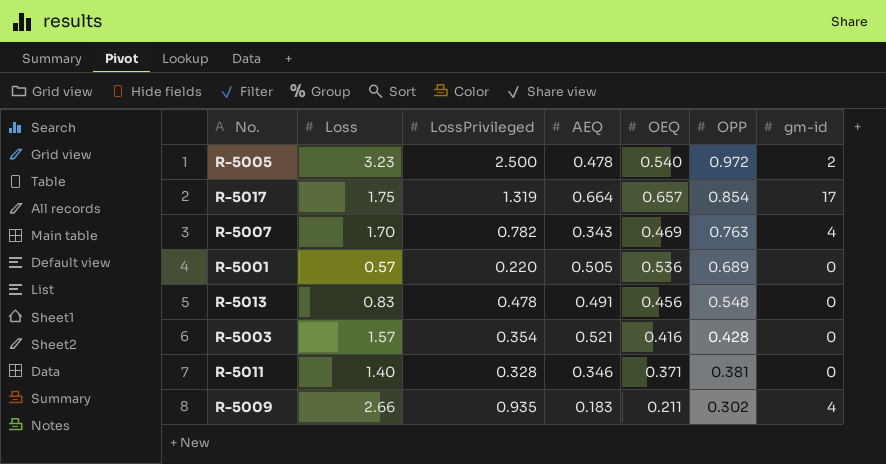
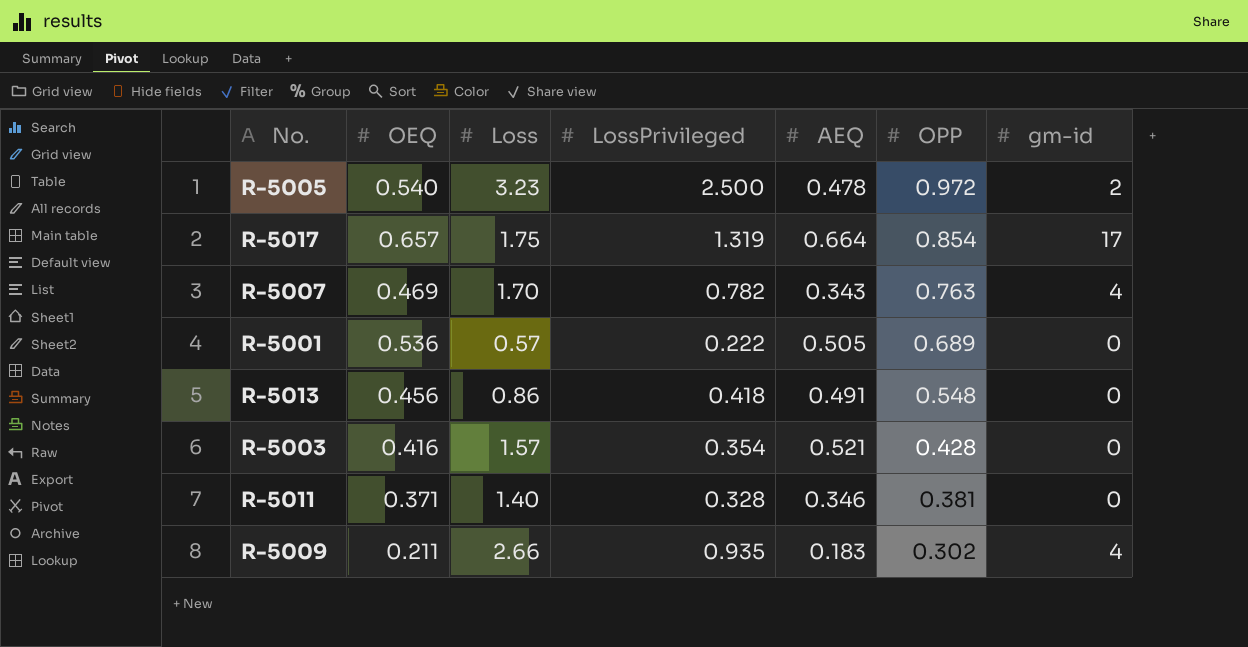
column OEQ | position: 5 -> 2
R-5001 | LossPrivileged: 0.220 -> 0.222
R-5013 | Loss: 0.83 -> 0.86
R-5013 | LossPrivileged: 0.478 -> 0.418

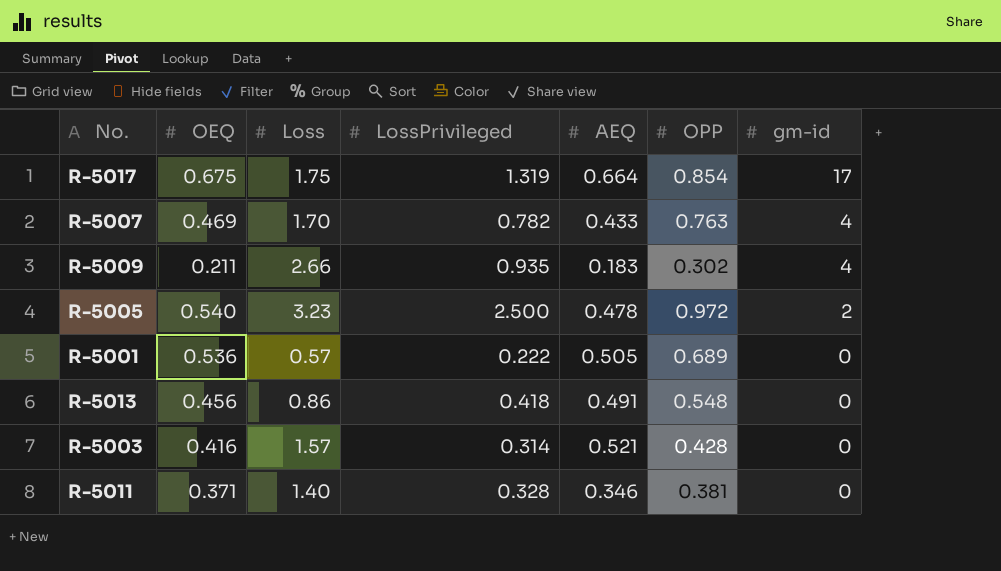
row order: OPP descending -> gm-id descending
R-5017 | OEQ: 0.657 -> 0.675
R-5007 | AEQ: 0.343 -> 0.433
R-5003 | LossPrivileged: 0.354 -> 0.314

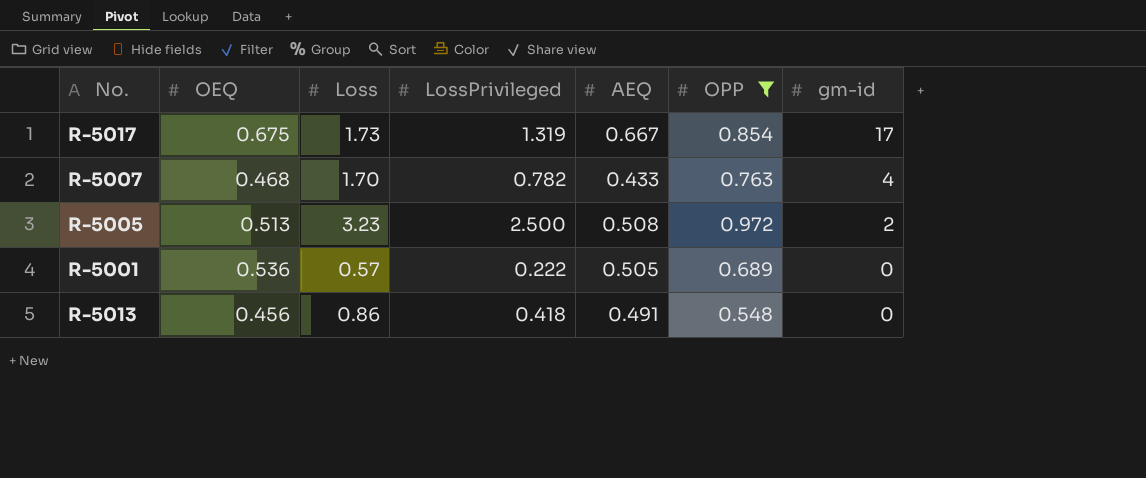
filter: none -> OPP >= 0.548
R-5017 | Loss: 1.75 -> 1.73
R-5017 | AEQ: 0.664 -> 0.667
R-5007 | OEQ: 0.469 -> 0.468
R-5005 | OEQ: 0.540 -> 0.513
R-5005 | AEQ: 0.478 -> 0.508

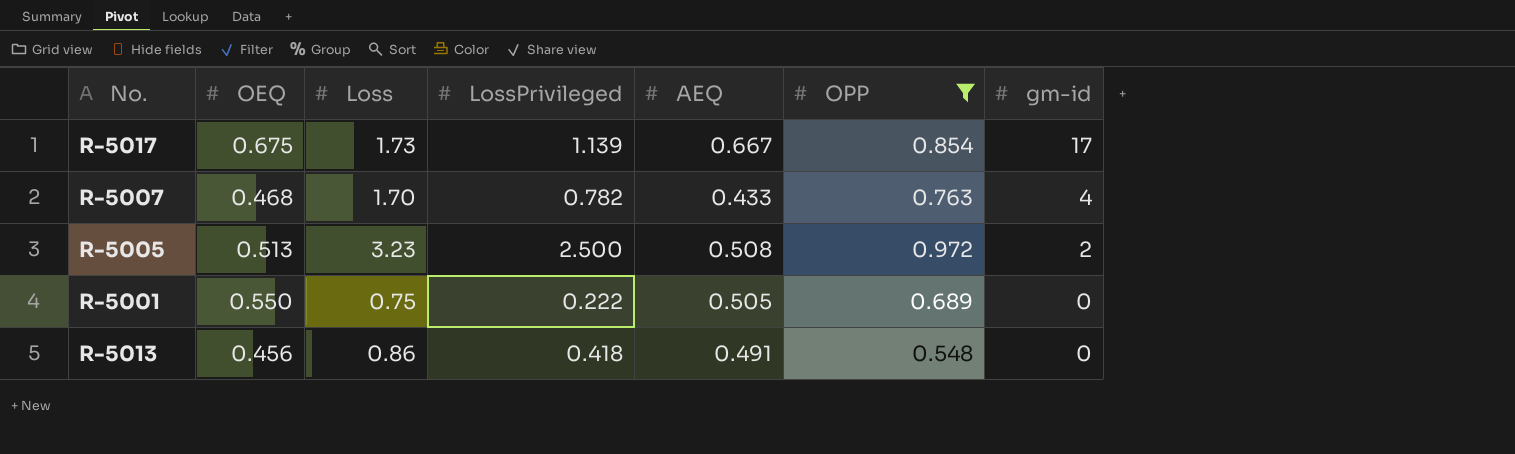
R-5017 | LossPrivileged: 1.319 -> 1.139
R-5001 | OEQ: 0.536 -> 0.550
R-5001 | Loss: 0.57 -> 0.75

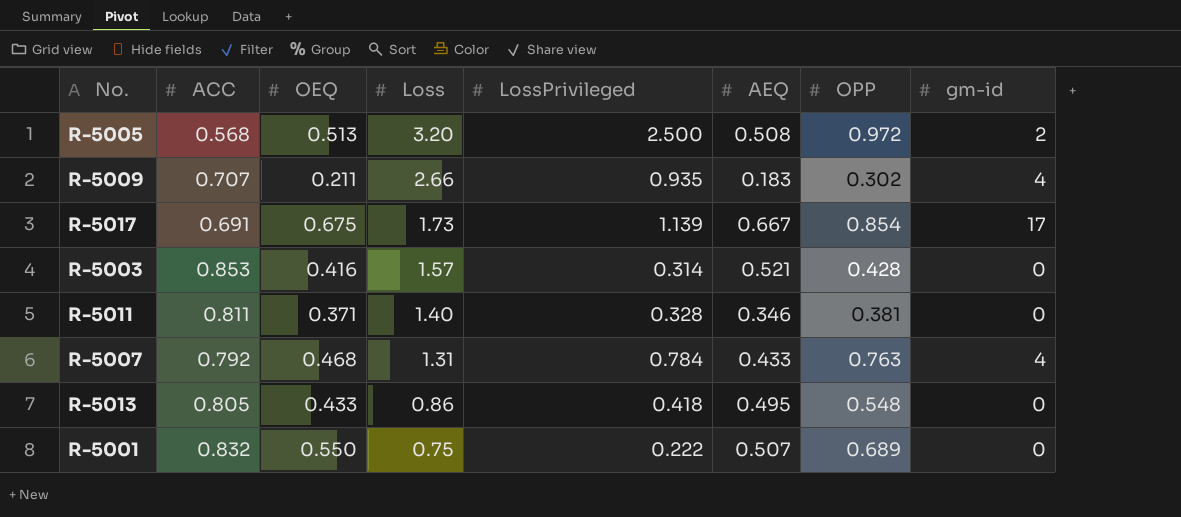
filter: OPP >= 0.548 -> none
row order: gm-id descending -> Loss descending
column ACC | position: none -> 2
R-5005 | Loss: 3.23 -> 3.20
R-5007 | Loss: 1.70 -> 1.31
R-5007 | LossPrivileged: 0.782 -> 0.784
R-5013 | OEQ: 0.456 -> 0.433
R-5013 | AEQ: 0.491 -> 0.495
R-5001 | AEQ: 0.505 -> 0.507

